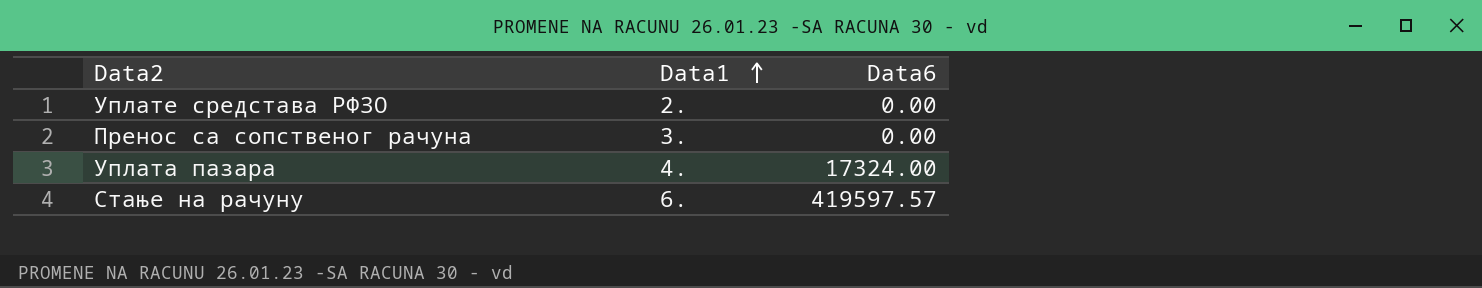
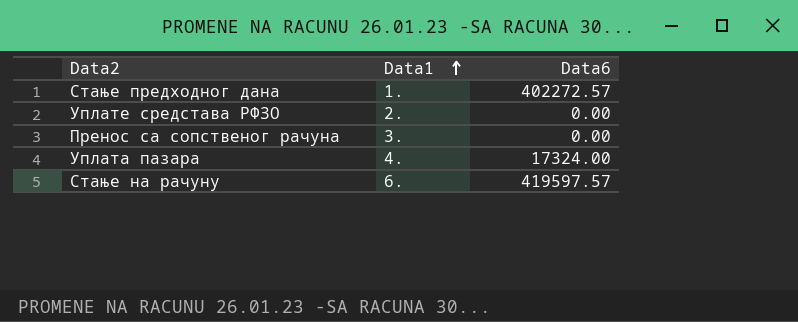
row Стање предходног дана: none -> 1. | 402272.57

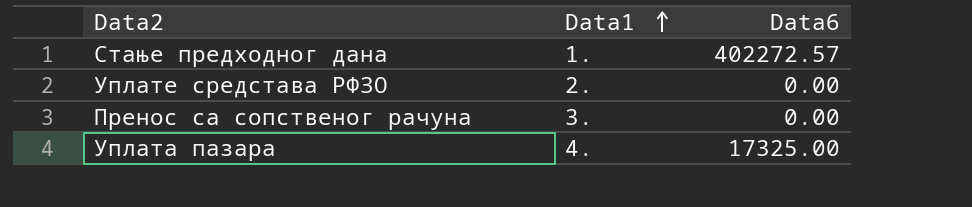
row Стање на рачуну: 6. | 419597.57 -> none
Уплата пазара | Data6: 17324.00 -> 17325.00

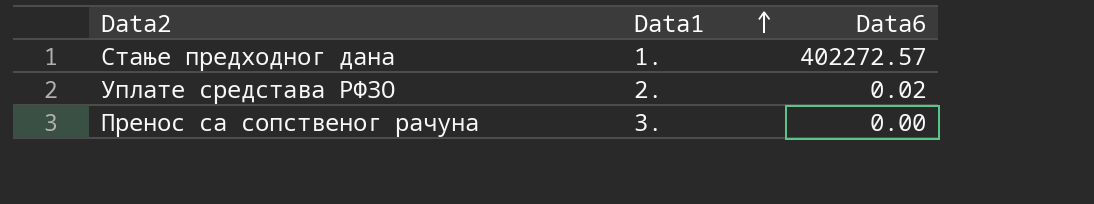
row Уплата пазара: 4. | 17325.00 -> none
Уплате средстава РФЗО | Data6: 0.00 -> 0.02

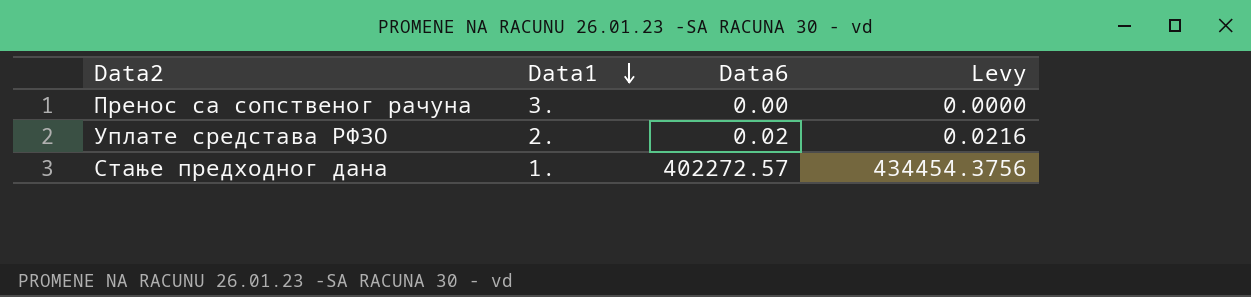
row order: Data1 ascending -> Data1 descending
column Levy | formula: none -> [Data6] * 1.08

